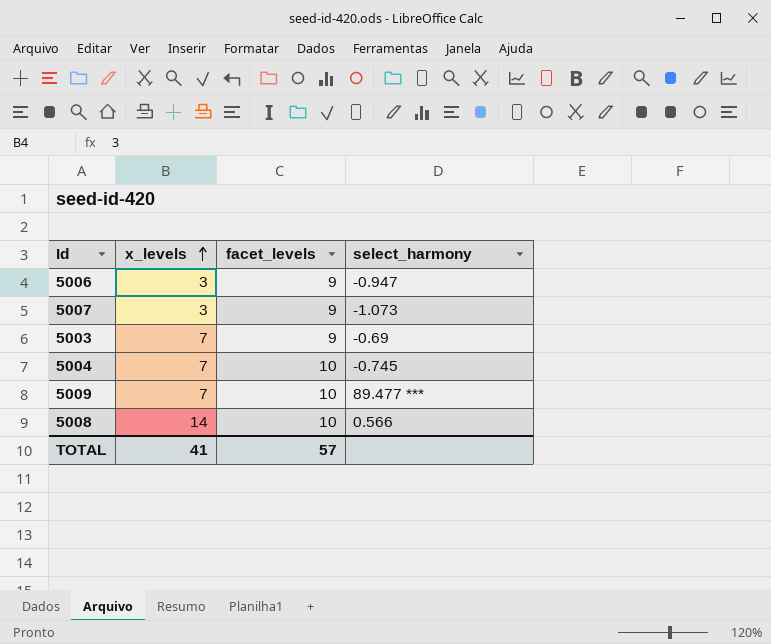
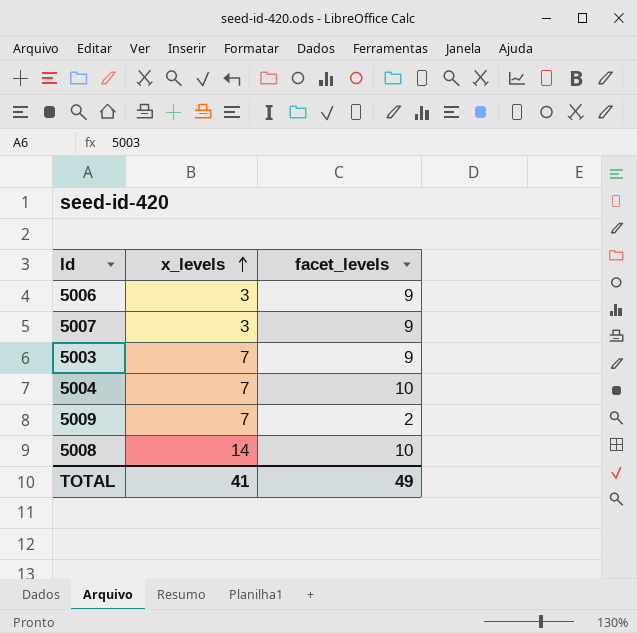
column select_harmony | position: 4 -> none
5009 | facet_levels: 10 -> 2
TOTAL | facet_levels: 57 -> 49

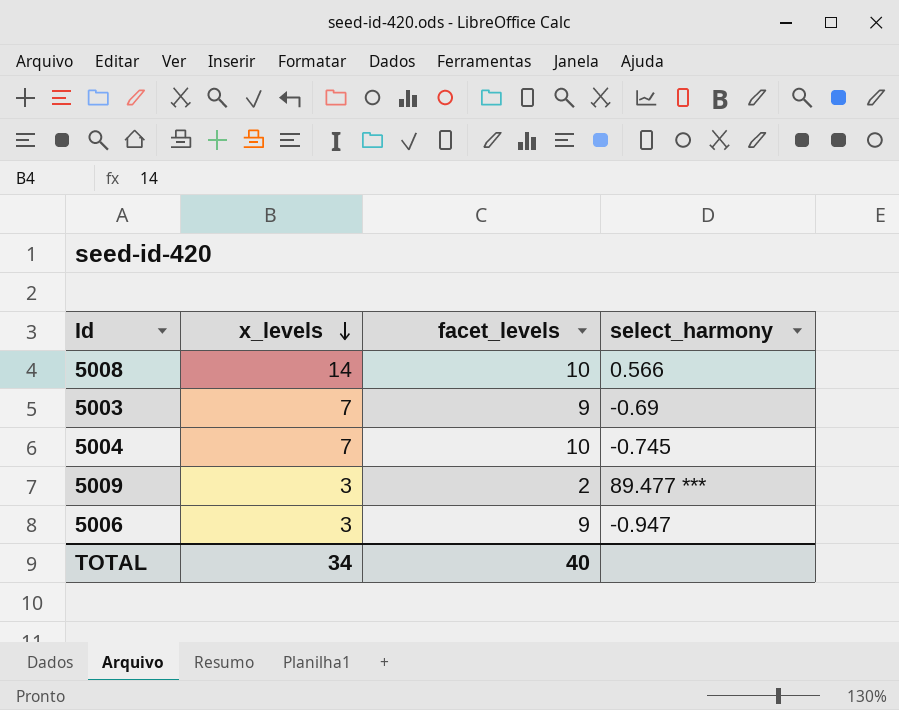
row order: x_levels ascending -> x_levels descending
column select_harmony | position: none -> 4
row 5007: 3 | 9 -> none
5009 | x_levels: 7 -> 3
TOTAL | x_levels: 41 -> 34
TOTAL | facet_levels: 49 -> 40

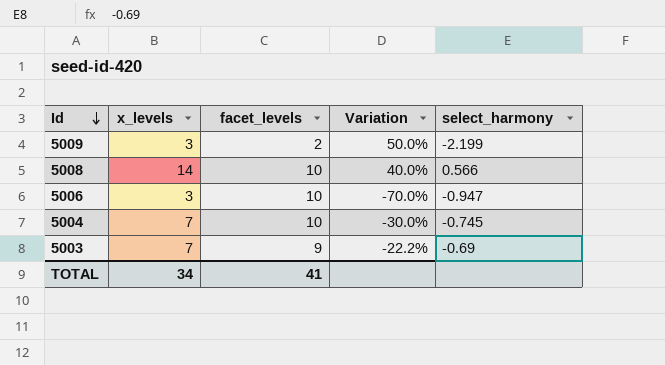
row order: x_levels descending -> Id descending
column Variation | formula: none -> ([x_levels] - [facet_levels]) / [facet_levels]
5009 | select_harmony: 89.477 *** -> -2.199
5006 | facet_levels: 9 -> 10
TOTAL | facet_levels: 40 -> 41

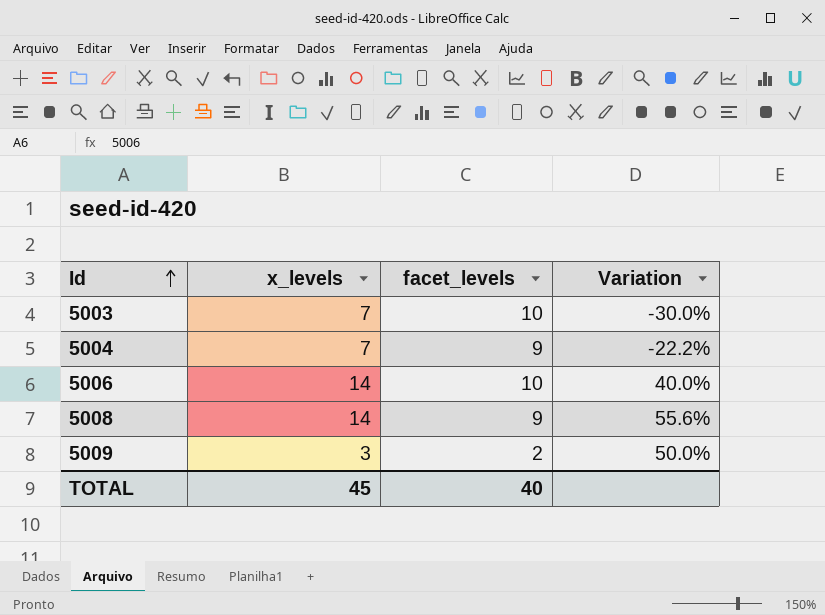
row order: Id descending -> Id ascending
column select_harmony | position: 5 -> none
5003 | facet_levels: 9 -> 10
5003 | Variation: -22.2% -> -30.0%
5004 | facet_levels: 10 -> 9
5004 | Variation: -30.0% -> -22.2%
5006 | x_levels: 3 -> 14
5006 | Variation: -70.0% -> 40.0%
5008 | facet_levels: 10 -> 9
5008 | Variation: 40.0% -> 55.6%
TOTAL | x_levels: 34 -> 45
TOTAL | facet_levels: 41 -> 40

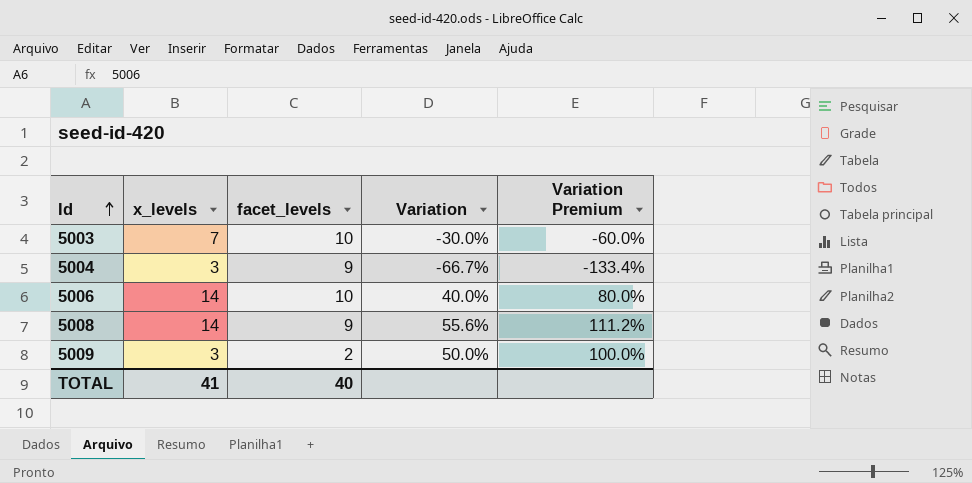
column Variation Premium | formula: none -> [Variation] * 2
5004 | x_levels: 7 -> 3
5004 | Variation: -22.2% -> -66.7%
TOTAL | x_levels: 45 -> 41

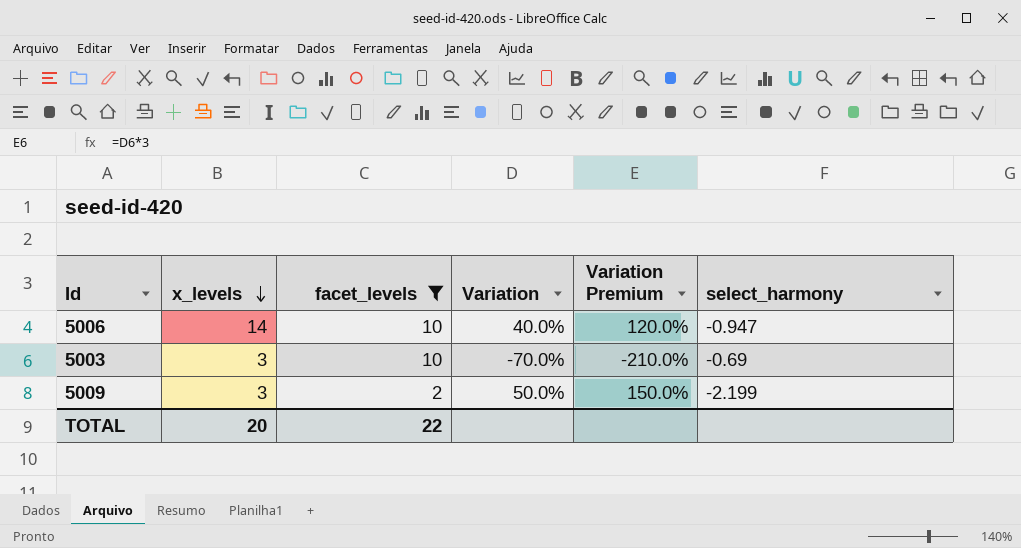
filter: none -> facet_levels != 9
row order: Id ascending -> x_levels descending
column Variation Premium | formula: [Variation] * 2 -> [Variation] * 3
column select_harmony | position: none -> 6
5003 | x_levels: 7 -> 3
5003 | Variation: -30.0% -> -70.0%
TOTAL | x_levels: 41 -> 20
TOTAL | facet_levels: 40 -> 22

